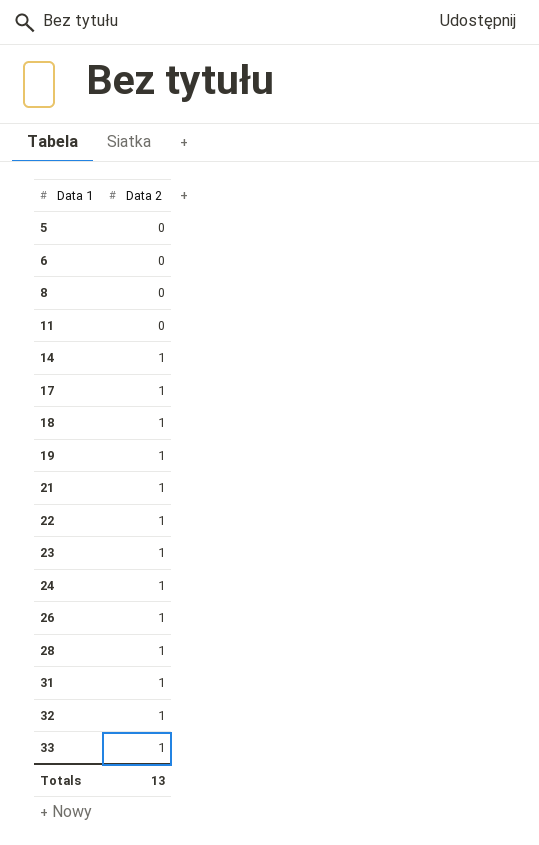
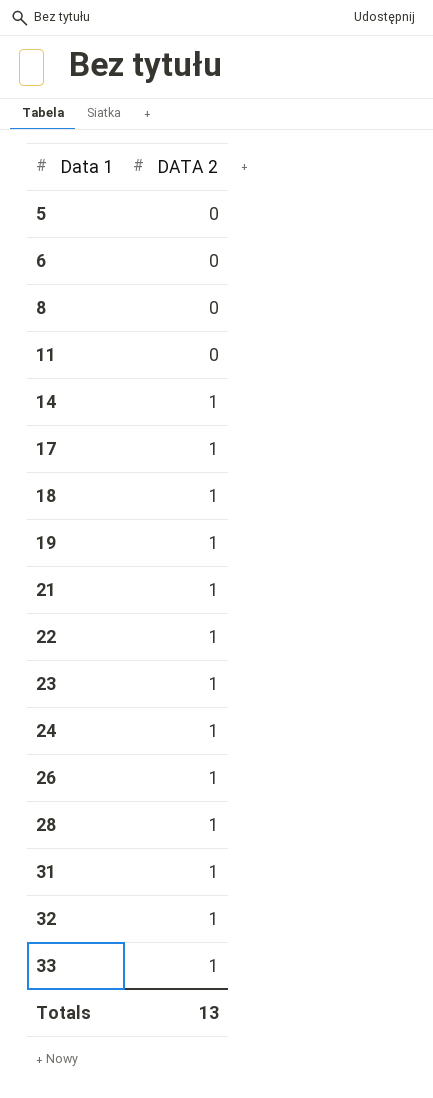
column name: Data 2 -> DATA 2

